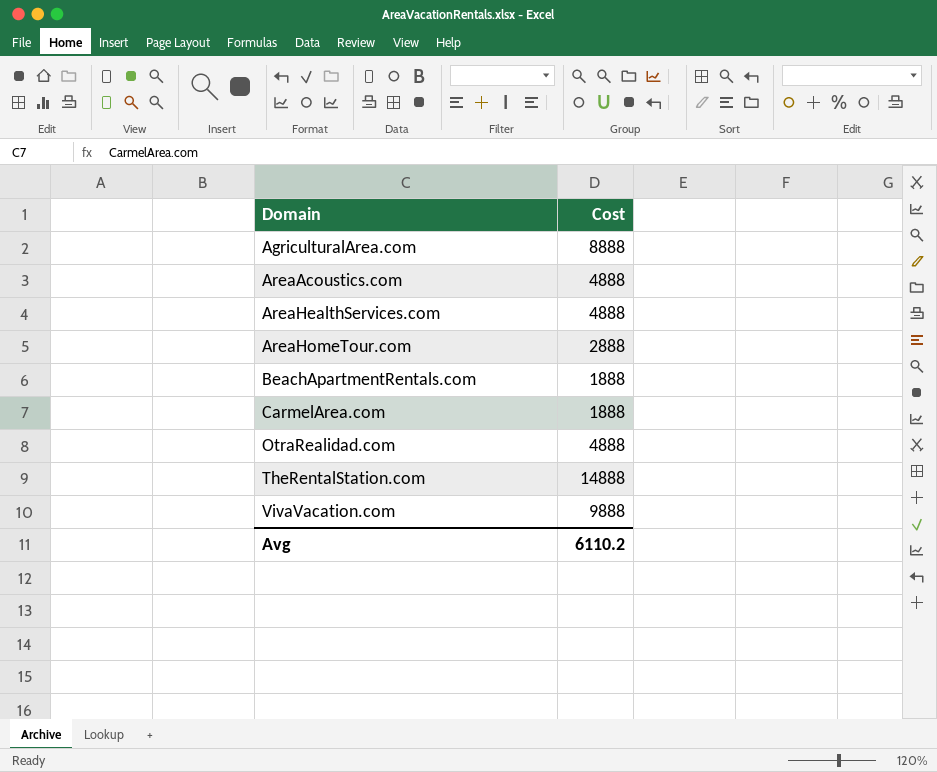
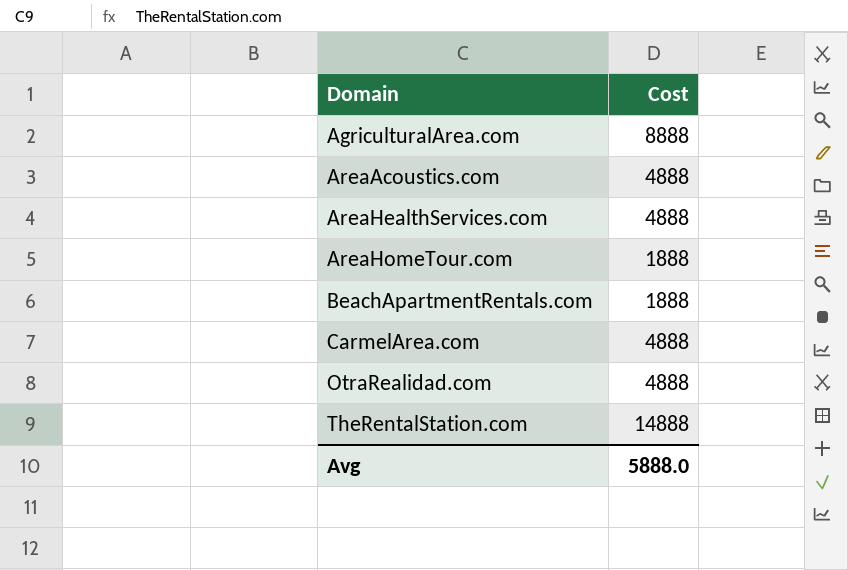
row VivaVacation.com: 9888 -> none
AreaHomeTour.com | Cost: 2888 -> 1888
CarmelArea.com | Cost: 1888 -> 4888
Avg | Cost: 6110.2 -> 5888.0

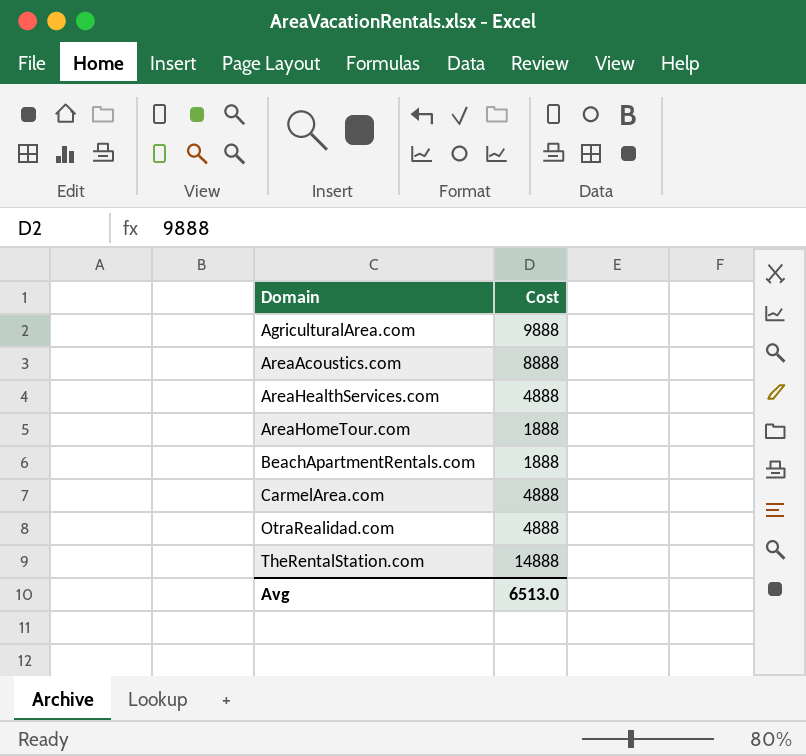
AgriculturalArea.com | Cost: 8888 -> 9888
AreaAcoustics.com | Cost: 4888 -> 8888
Avg | Cost: 5888.0 -> 6513.0

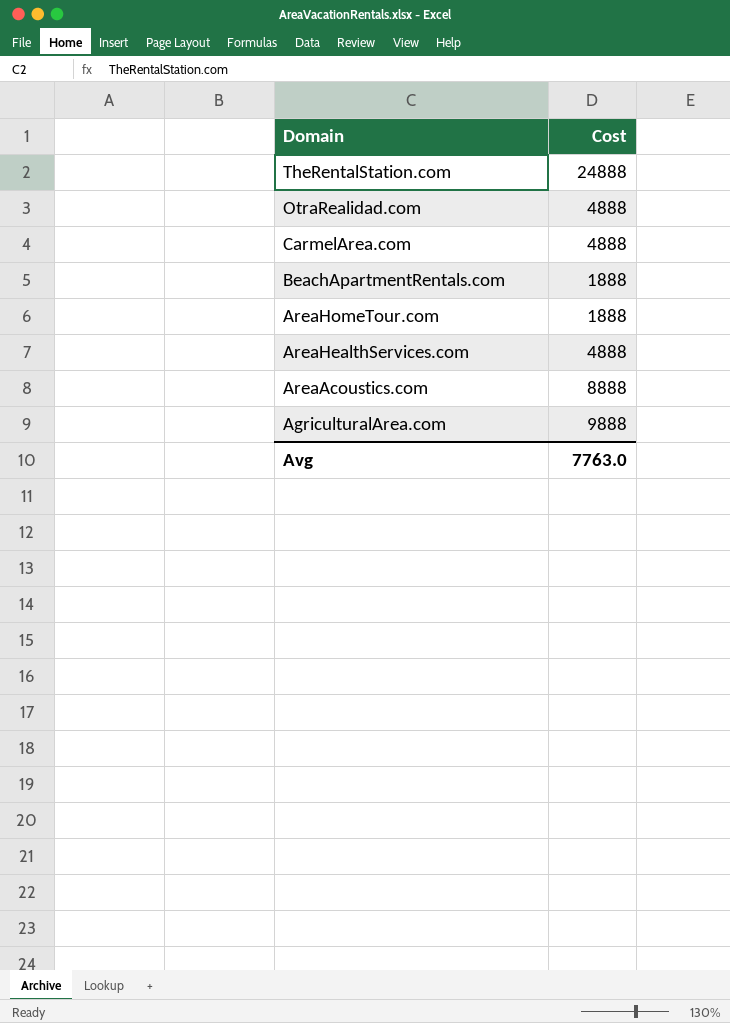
row order: Domain ascending -> Domain descending
TheRentalStation.com | Cost: 14888 -> 24888
Avg | Cost: 6513.0 -> 7763.0

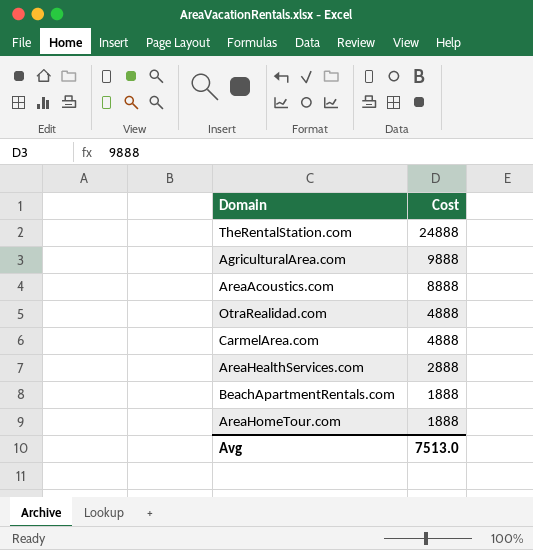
row order: Domain descending -> Cost descending
AreaHealthServices.com | Cost: 4888 -> 2888
Avg | Cost: 7763.0 -> 7513.0

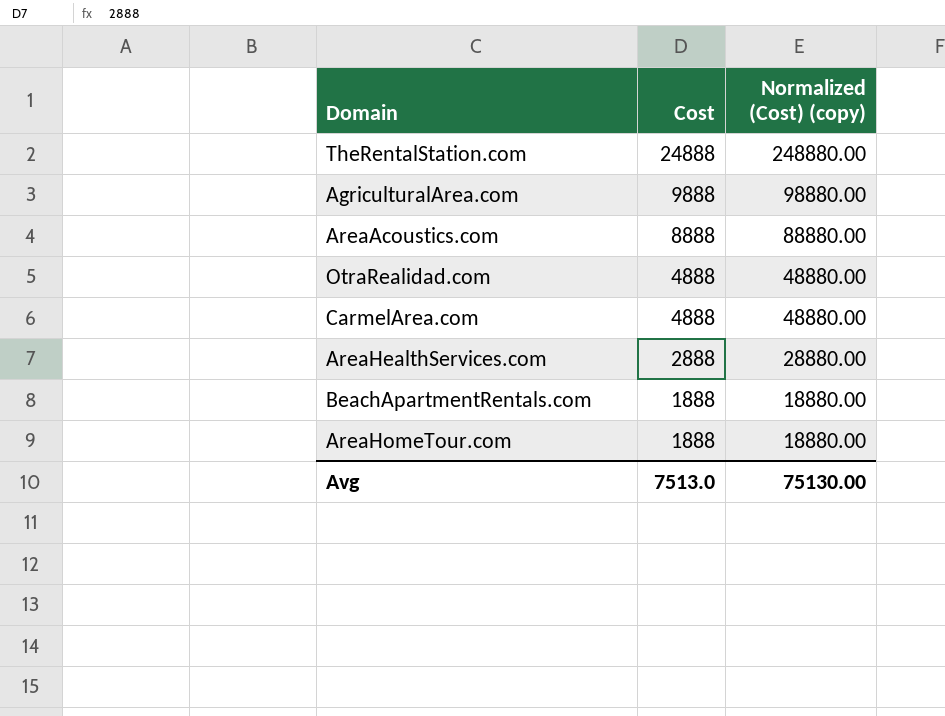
column Normalized (Cost) (copy) | formula: none -> [Cost] * 10

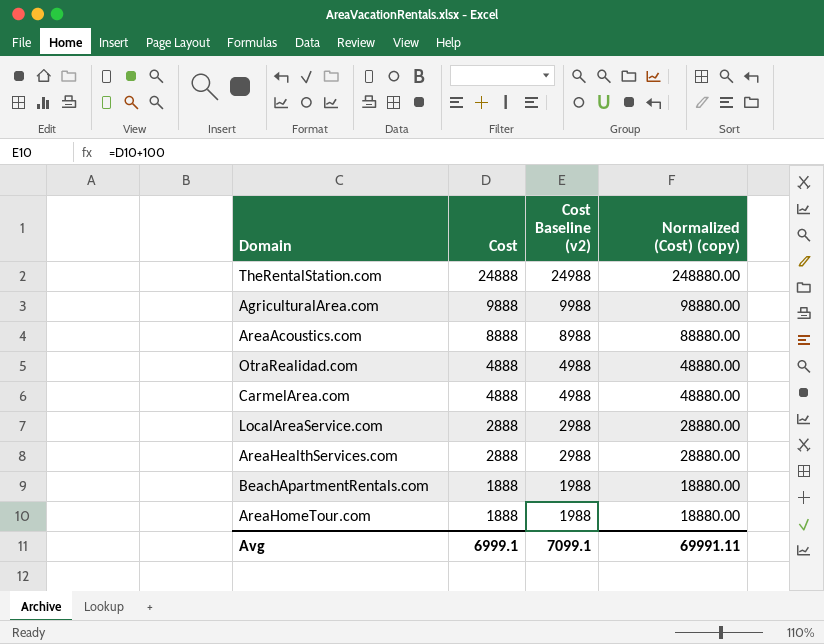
column Cost Baseline (v2) | formula: none -> [Cost] + 100
row LocalAreaService.com: none -> 2888 | 2988 | 28880.00
Avg | Cost: 7513.0 -> 6999.1
Avg | Normalized (Cost) (copy): 75130.00 -> 69991.11

